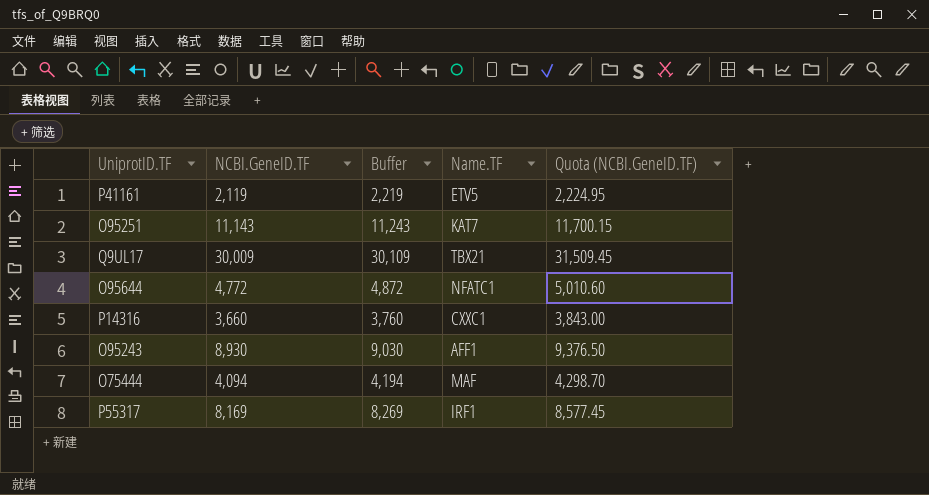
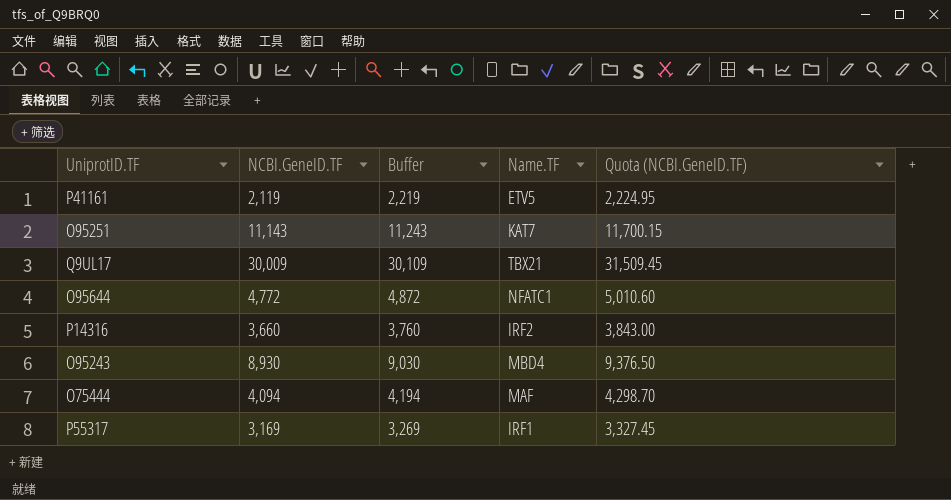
P14316 | Name.TF: CXXC1 -> IRF2
O95243 | Name.TF: AFF1 -> MBD4
P55317 | NCBI.GeneID.TF: 8,169 -> 3,169
P55317 | Buffer: 8,269 -> 3,269
P55317 | Quota (NCBI.GeneID.TF): 8,577.45 -> 3,327.45

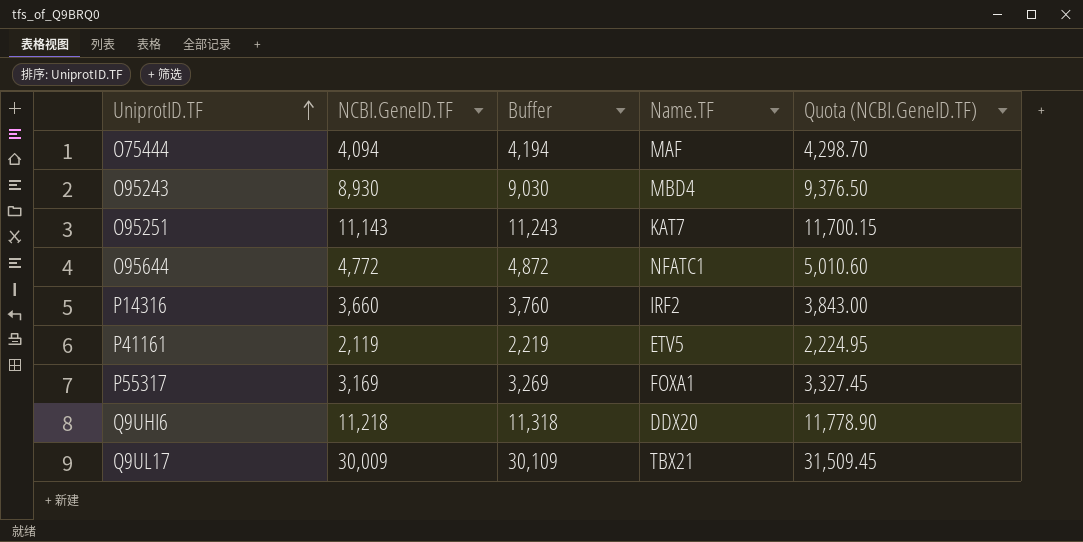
row order: none -> UniprotID.TF ascending
P55317 | Name.TF: IRF1 -> FOXA1
row Q9UHI6: none -> 11,218 | 11,318 | DDX20 | 11,778.90

